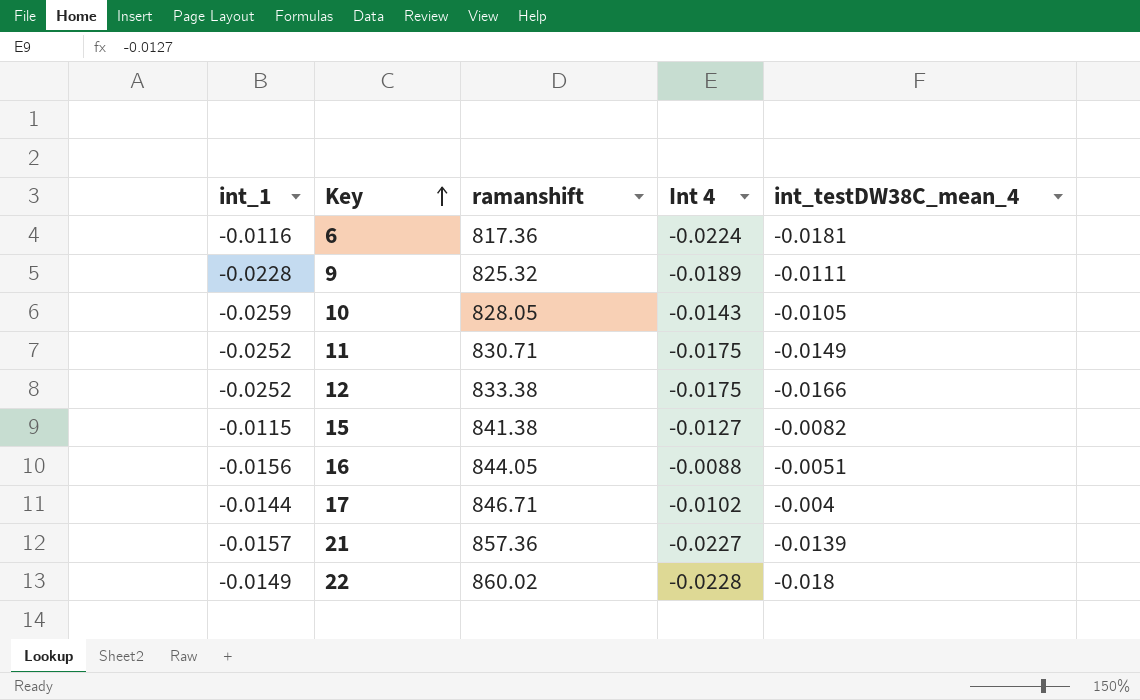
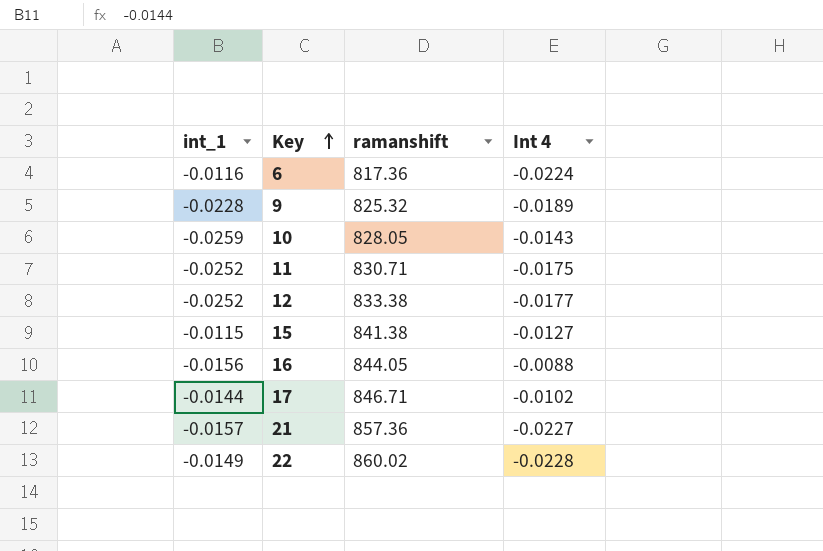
column int_testDW38C_mean_4 | position: 5 -> none
12 | Int 4: -0.0175 -> -0.0177

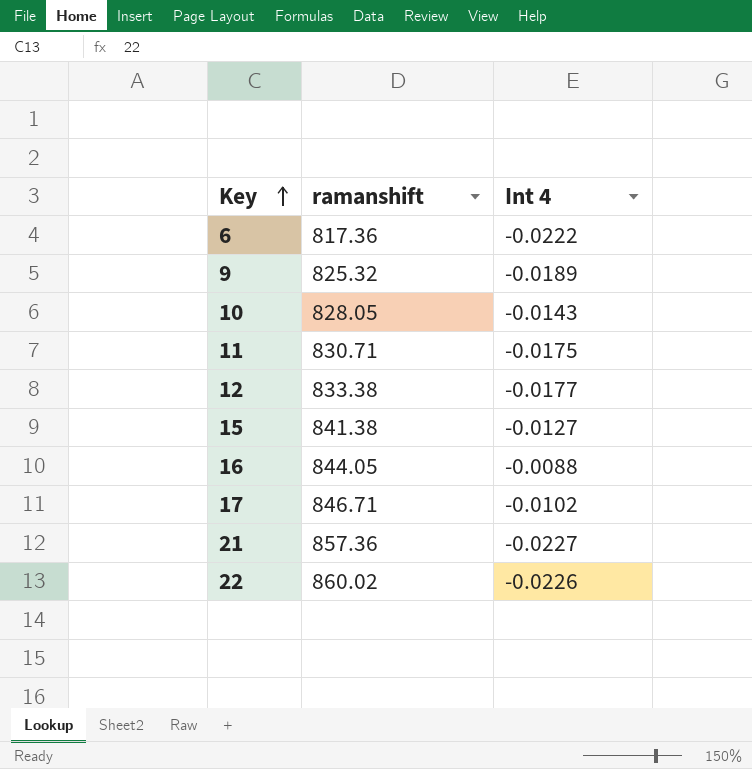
column int_1 | position: 1 -> none
6 | Int 4: -0.0224 -> -0.0222
22 | Int 4: -0.0228 -> -0.0226

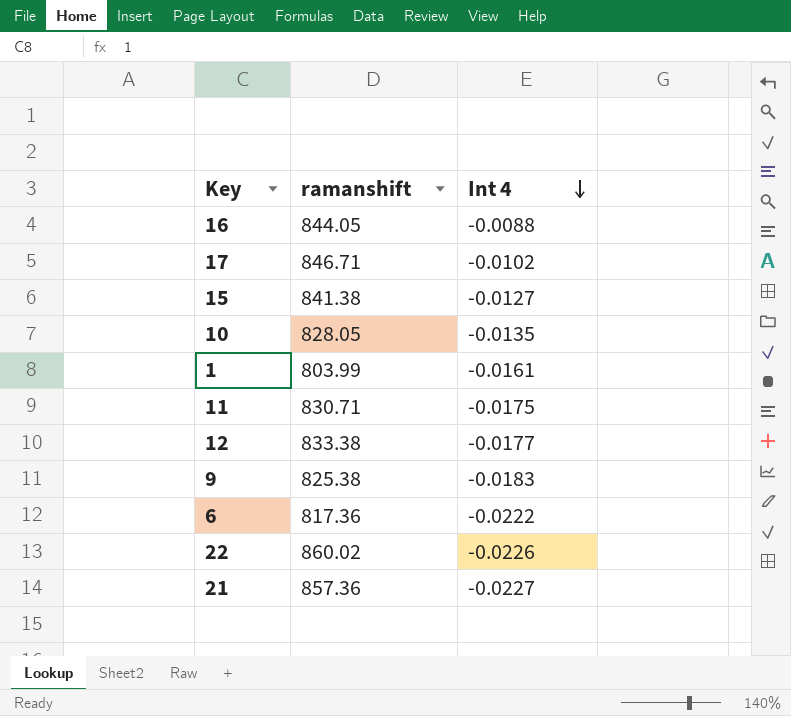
row order: Key ascending -> Int 4 descending
10 | Int 4: -0.0143 -> -0.0135
row 1: none -> 803.99 | -0.0161
9 | ramanshift: 825.32 -> 825.38
9 | Int 4: -0.0189 -> -0.0183

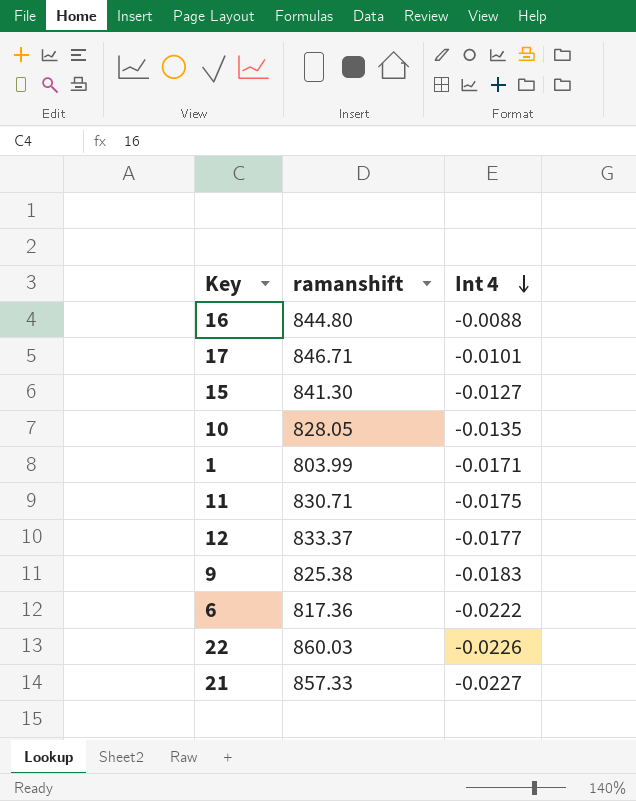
16 | ramanshift: 844.05 -> 844.80
17 | Int 4: -0.0102 -> -0.0101
15 | ramanshift: 841.38 -> 841.30
1 | Int 4: -0.0161 -> -0.0171
12 | ramanshift: 833.38 -> 833.37
22 | ramanshift: 860.02 -> 860.03
21 | ramanshift: 857.36 -> 857.33

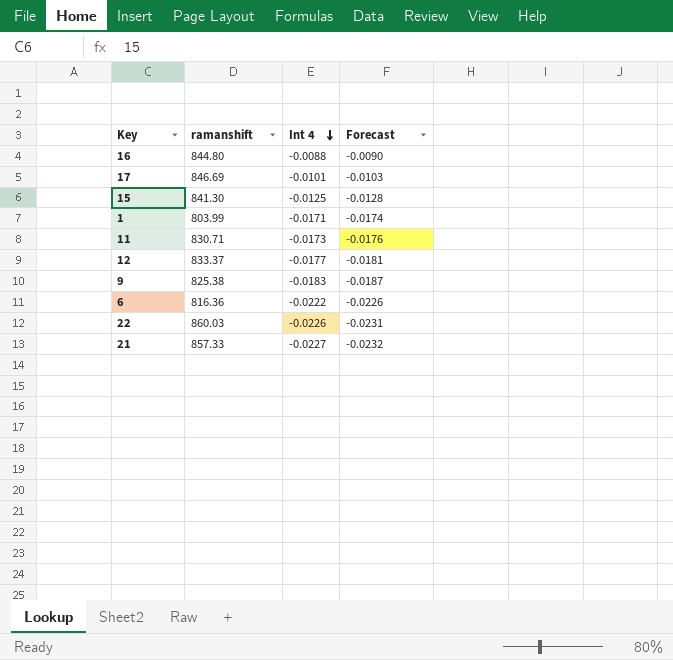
column Forecast | formula: none -> [Int 4] * 1.02
row 10: 828.05 | -0.0135 -> none
17 | ramanshift: 846.71 -> 846.69
15 | Int 4: -0.0127 -> -0.0125
11 | Int 4: -0.0175 -> -0.0173
6 | ramanshift: 817.36 -> 816.36

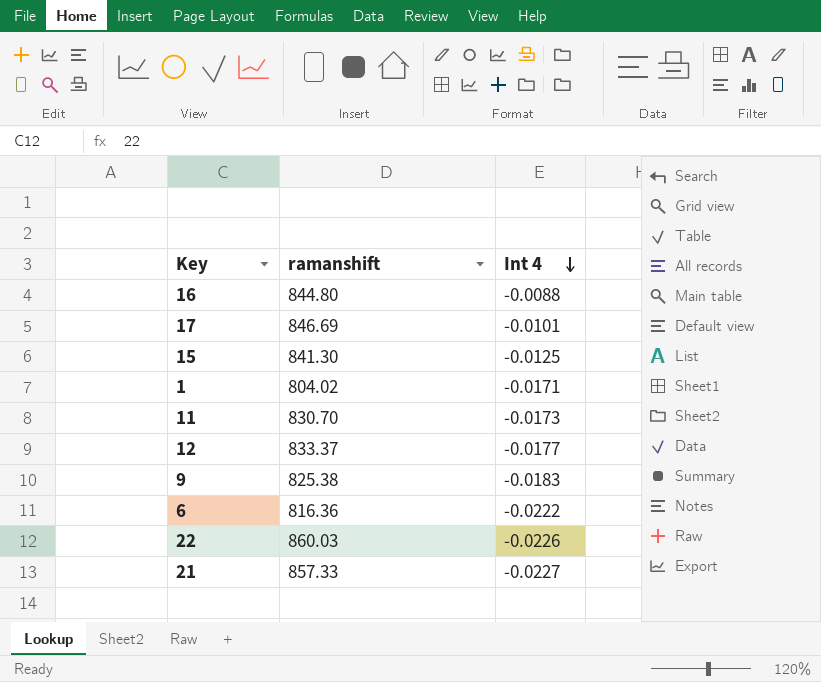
column Forecast | formula: [Int 4] * 1.02 -> none
1 | ramanshift: 803.99 -> 804.02
11 | ramanshift: 830.71 -> 830.70

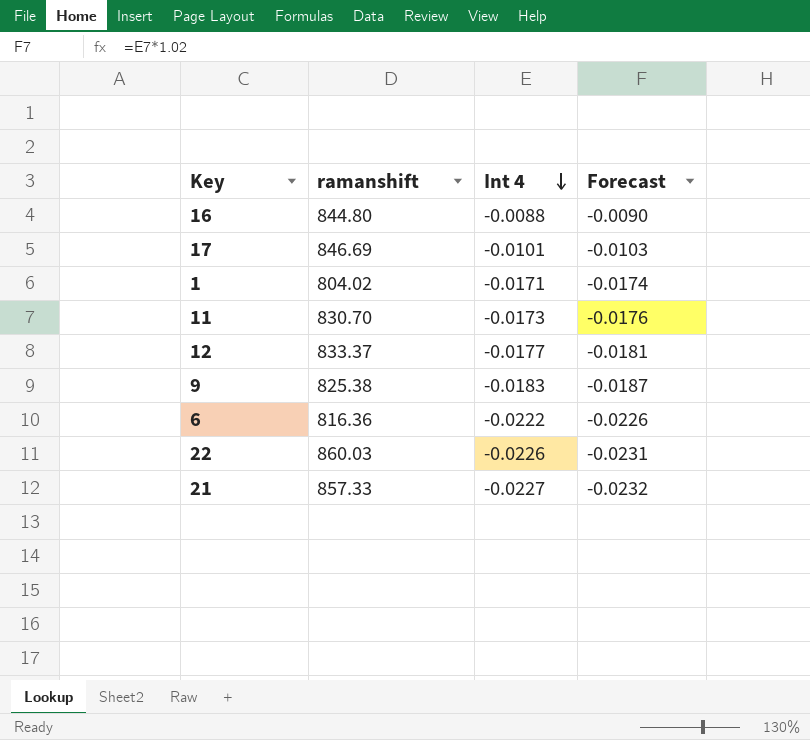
column Forecast | formula: none -> [Int 4] * 1.02
row 15: 841.30 | -0.0125 -> none

